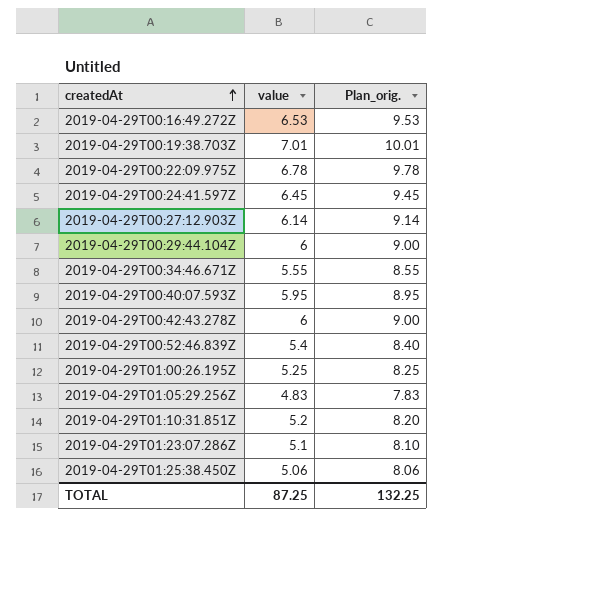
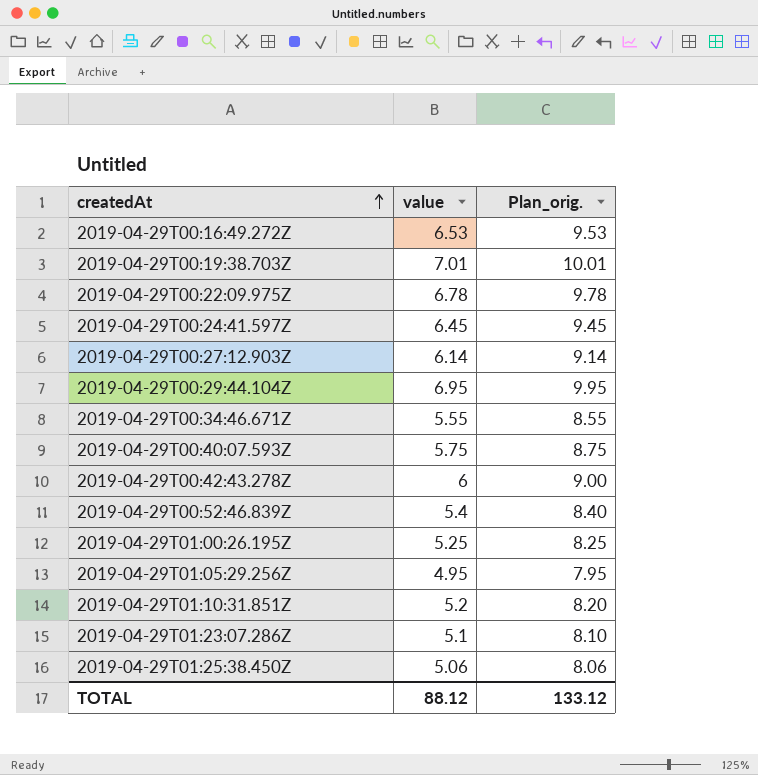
2019-04-29T00:29:44.104Z | value: 6 -> 6.95
2019-04-29T00:29:44.104Z | Plan_orig.: 9.00 -> 9.95
2019-04-29T00:40:07.593Z | value: 5.95 -> 5.75
2019-04-29T00:40:07.593Z | Plan_orig.: 8.95 -> 8.75
2019-04-29T01:05:29.256Z | value: 4.83 -> 4.95
2019-04-29T01:05:29.256Z | Plan_orig.: 7.83 -> 7.95
TOTAL | value: 87.25 -> 88.12
TOTAL | Plan_orig.: 132.25 -> 133.12

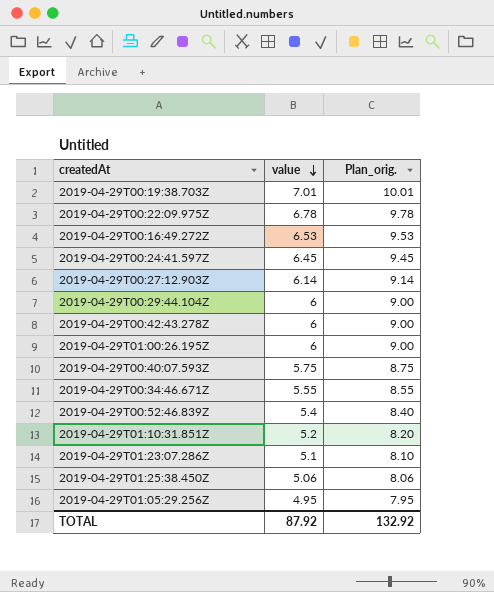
row order: createdAt ascending -> value descending
2019-04-29T00:29:44.104Z | value: 6.95 -> 6
2019-04-29T00:29:44.104Z | Plan_orig.: 9.95 -> 9.00
2019-04-29T01:00:26.195Z | value: 5.25 -> 6
2019-04-29T01:00:26.195Z | Plan_orig.: 8.25 -> 9.00
TOTAL | value: 88.12 -> 87.92
TOTAL | Plan_orig.: 133.12 -> 132.92

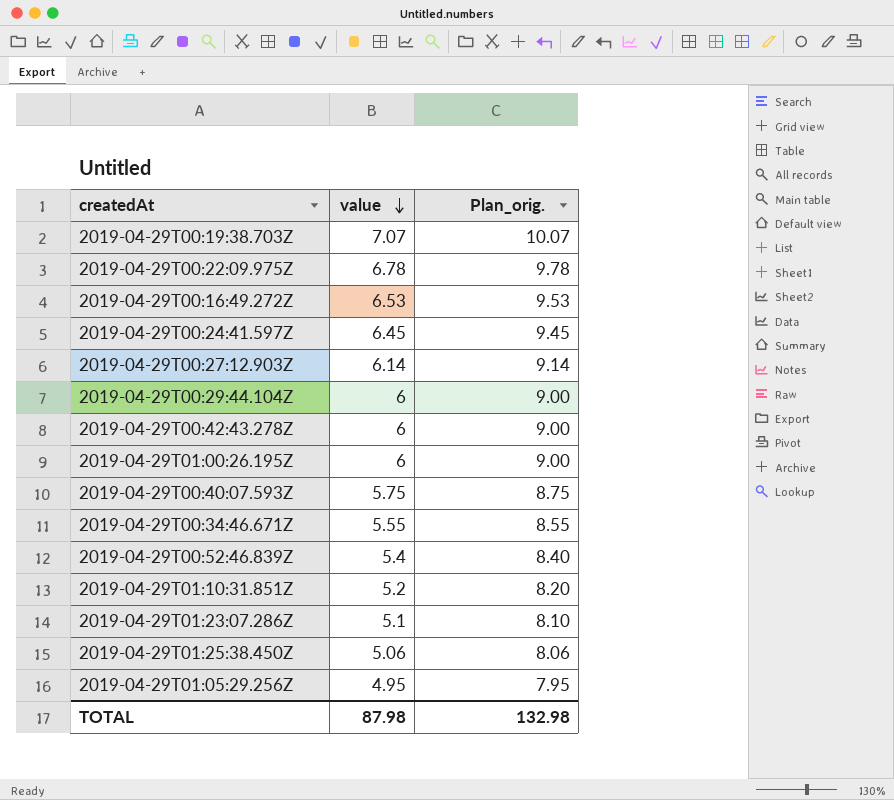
2019-04-29T00:19:38.703Z | value: 7.01 -> 7.07
2019-04-29T00:19:38.703Z | Plan_orig.: 10.01 -> 10.07
TOTAL | value: 87.92 -> 87.98
TOTAL | Plan_orig.: 132.92 -> 132.98

